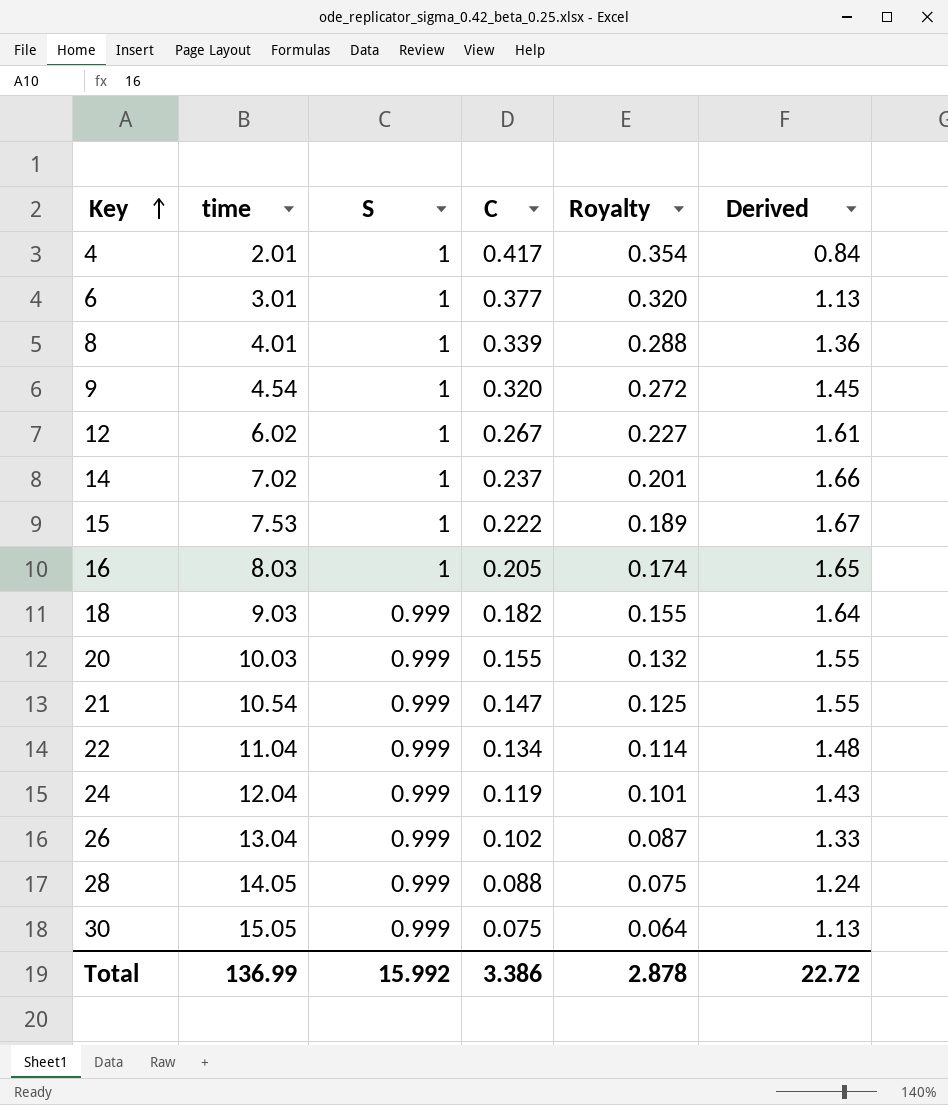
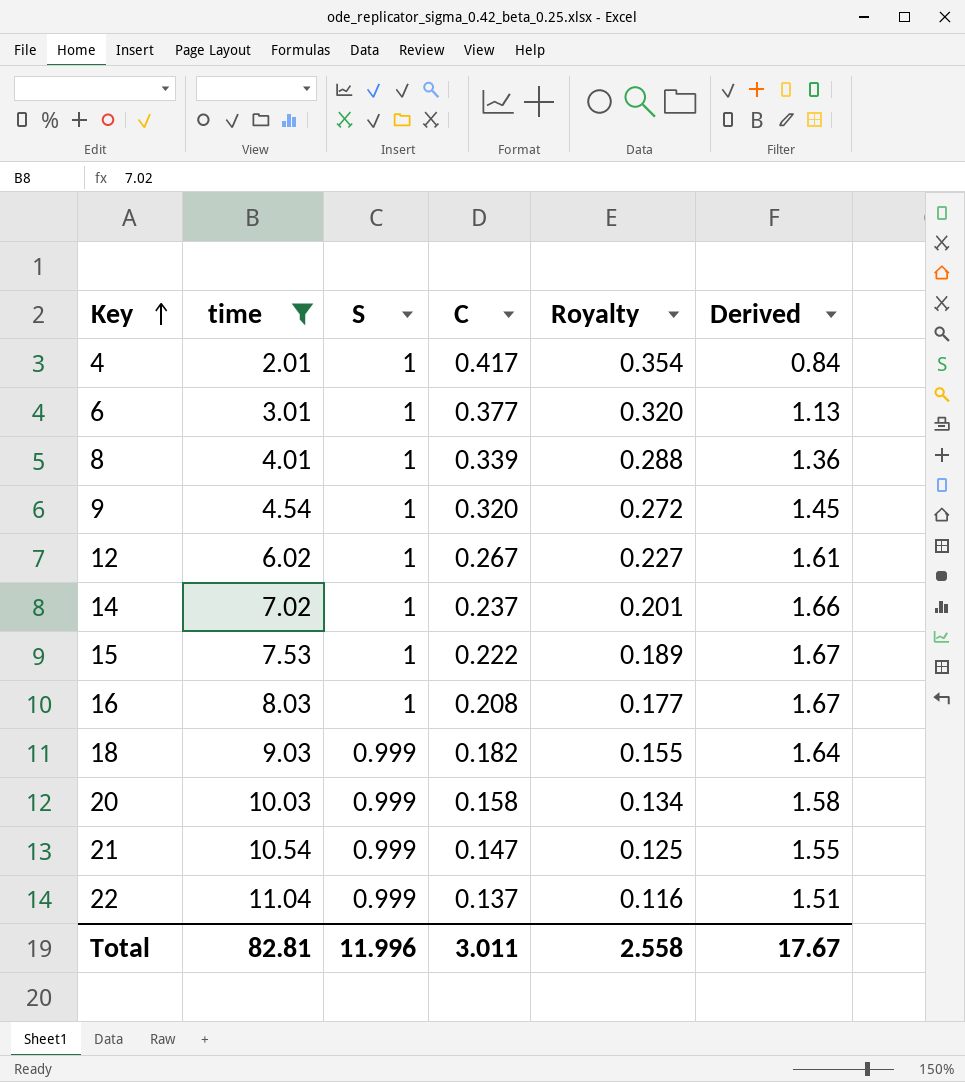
filter: none -> time <= 11.04
16 | C: 0.205 -> 0.208
16 | Royalty: 0.174 -> 0.177
16 | Derived: 1.65 -> 1.67
20 | C: 0.155 -> 0.158
20 | Royalty: 0.132 -> 0.134
20 | Derived: 1.55 -> 1.58
22 | C: 0.134 -> 0.137
22 | Royalty: 0.114 -> 0.116
22 | Derived: 1.48 -> 1.51
Total | time: 136.99 -> 82.81
Total | S: 15.992 -> 11.996
Total | C: 3.386 -> 3.011
Total | Royalty: 2.878 -> 2.558
Total | Derived: 22.72 -> 17.67

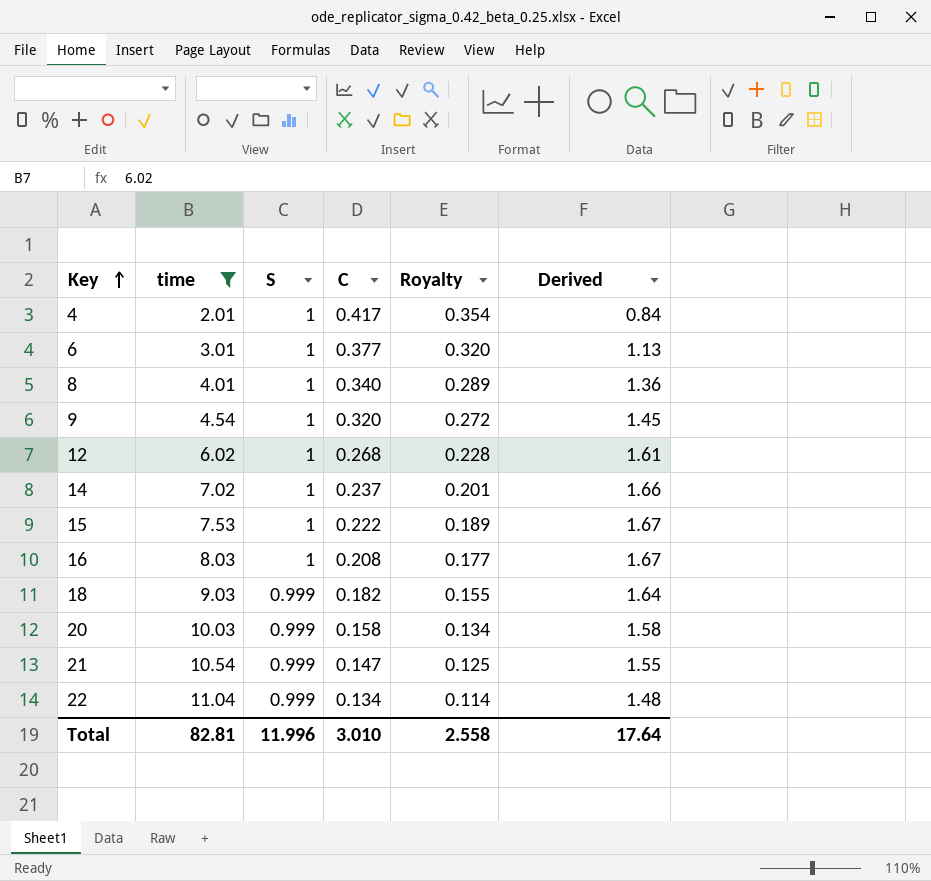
8 | C: 0.339 -> 0.340
8 | Royalty: 0.288 -> 0.289
12 | C: 0.267 -> 0.268
12 | Royalty: 0.227 -> 0.228
22 | C: 0.137 -> 0.134
22 | Royalty: 0.116 -> 0.114
22 | Derived: 1.51 -> 1.48
Total | C: 3.011 -> 3.010
Total | Derived: 17.67 -> 17.64

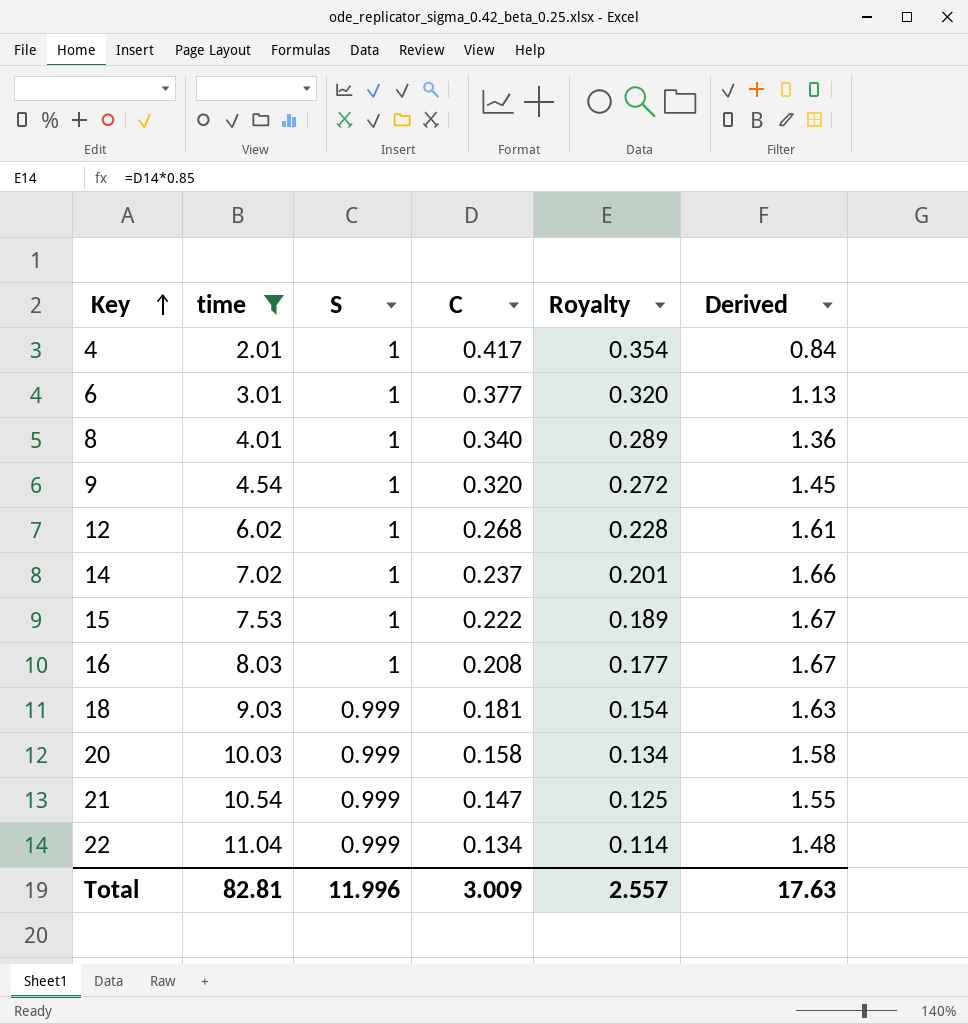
18 | C: 0.182 -> 0.181
18 | Royalty: 0.155 -> 0.154
18 | Derived: 1.64 -> 1.63
Total | C: 3.010 -> 3.009
Total | Royalty: 2.558 -> 2.557
Total | Derived: 17.64 -> 17.63

